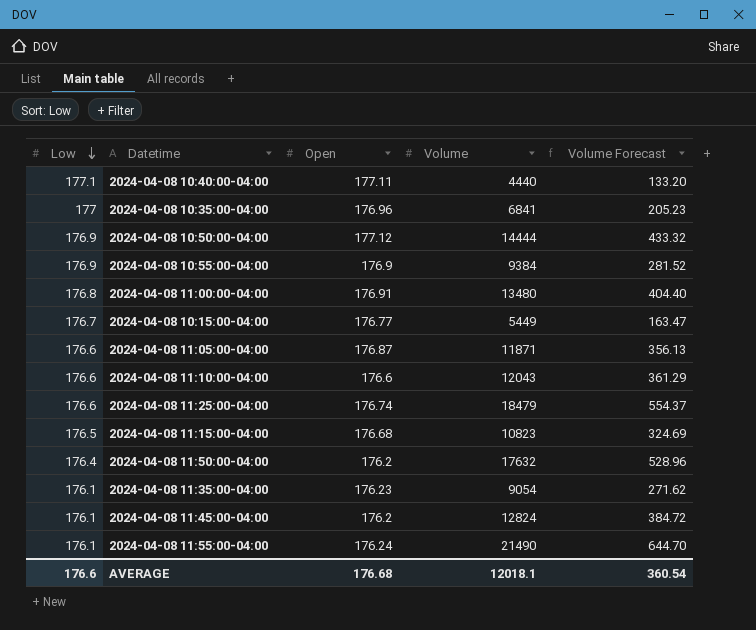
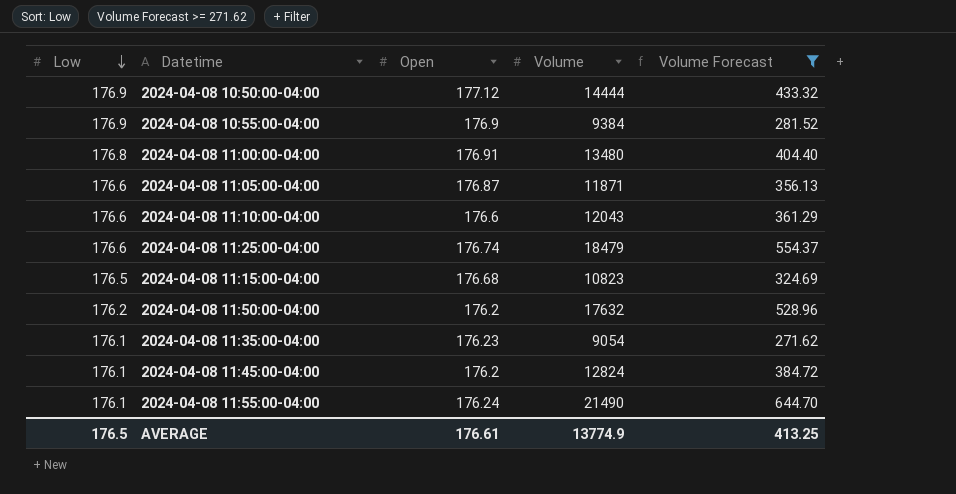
filter: none -> Volume Forecast >= 271.62
2024-04-08 11:50:00-04:00 | Low: 176.4 -> 176.2
AVERAGE | Low: 176.6 -> 176.5
AVERAGE | Open: 176.68 -> 176.61
AVERAGE | Volume: 12018.1 -> 13774.9
AVERAGE | Volume Forecast: 360.54 -> 413.25

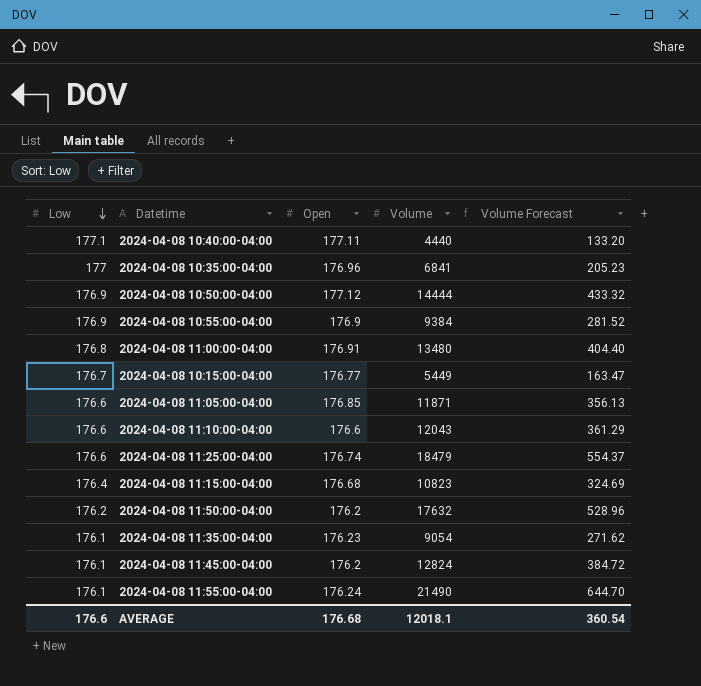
filter: Volume Forecast >= 271.62 -> none
2024-04-08 11:05:00-04:00 | Open: 176.87 -> 176.85
2024-04-08 11:15:00-04:00 | Low: 176.5 -> 176.4
AVERAGE | Low: 176.5 -> 176.6
AVERAGE | Open: 176.61 -> 176.68
AVERAGE | Volume: 13774.9 -> 12018.1
AVERAGE | Volume Forecast: 413.25 -> 360.54

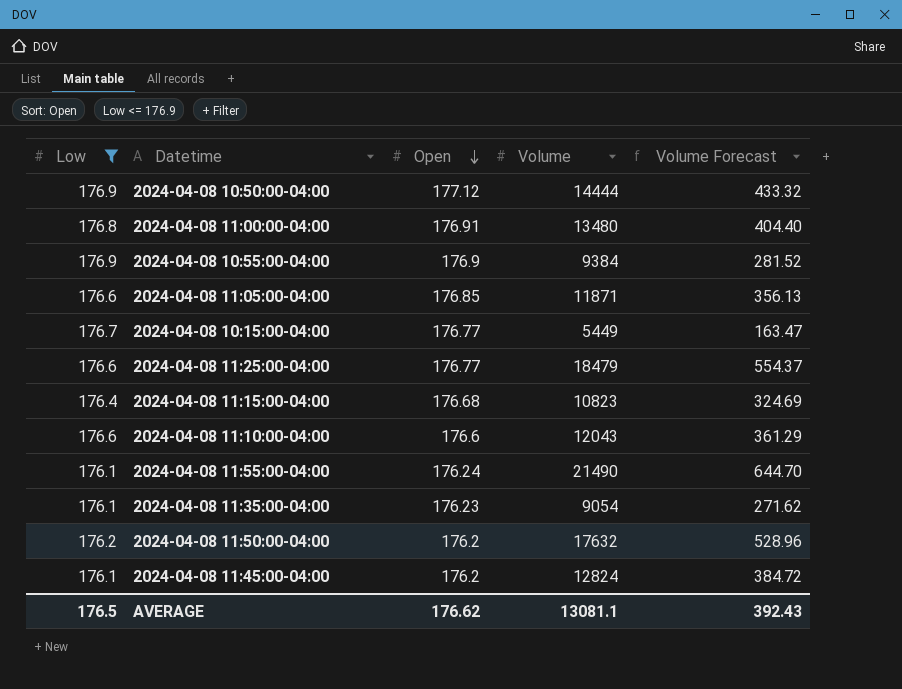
filter: none -> Low <= 176.9
row order: Low descending -> Open descending
2024-04-08 11:25:00-04:00 | Open: 176.74 -> 176.77
AVERAGE | Low: 176.6 -> 176.5
AVERAGE | Open: 176.68 -> 176.62
AVERAGE | Volume: 12018.1 -> 13081.1
AVERAGE | Volume Forecast: 360.54 -> 392.43

